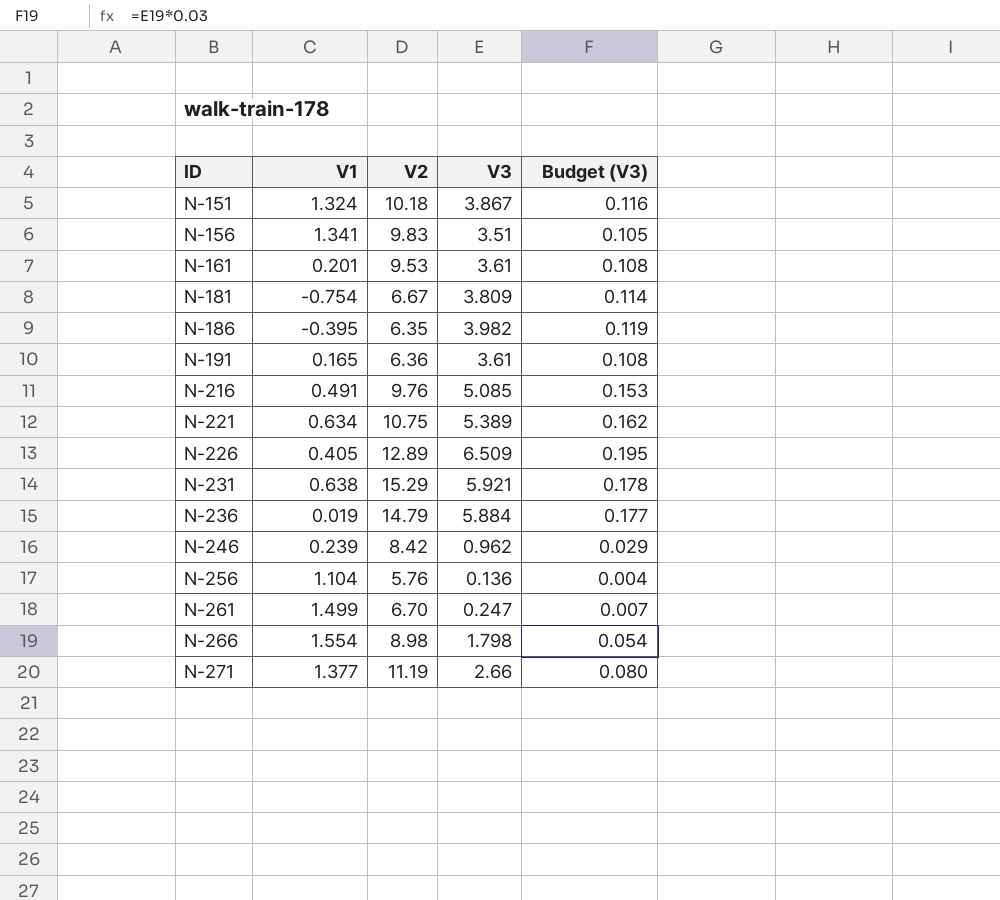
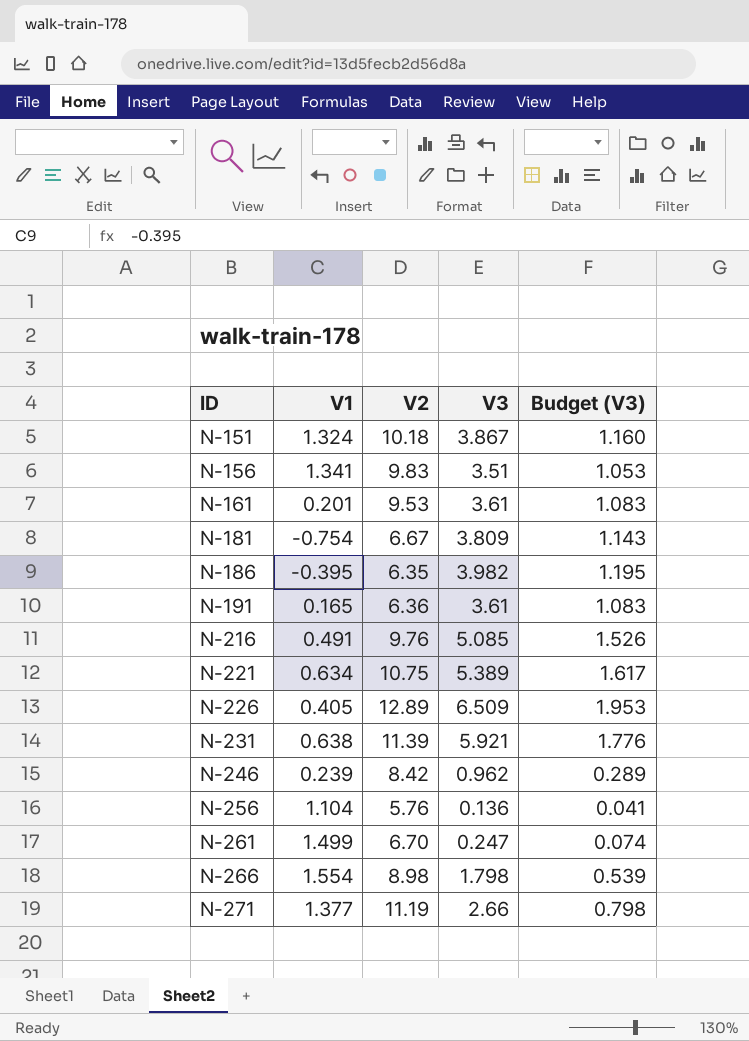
column Budget (V3) | formula: [V3] * 0.03 -> [V3] * 0.3
row N-236: 0.019 | 14.79 | 5.884 | 0.177 -> none
N-231 | V2: 15.29 -> 11.39

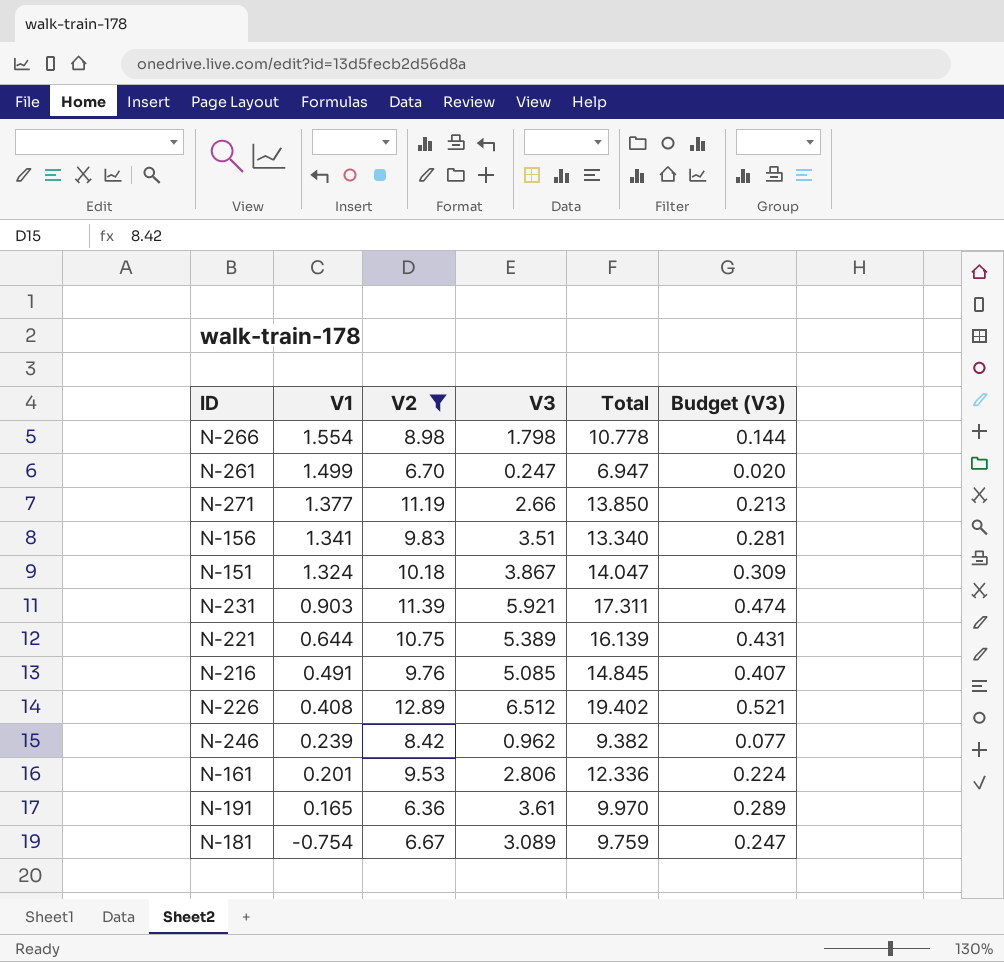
filter: none -> V2 >= 6.36
row order: ID ascending -> V1 descending
column Total | formula: none -> [V2] + [V3]
column Budget (V3) | formula: [V3] * 0.3 -> [V3] * 0.08
N-231 | V1: 0.638 -> 0.903
N-221 | V1: 0.634 -> 0.644
N-226 | V1: 0.405 -> 0.408
N-226 | V3: 6.509 -> 6.512
N-161 | V3: 3.61 -> 2.806
N-181 | V3: 3.809 -> 3.089

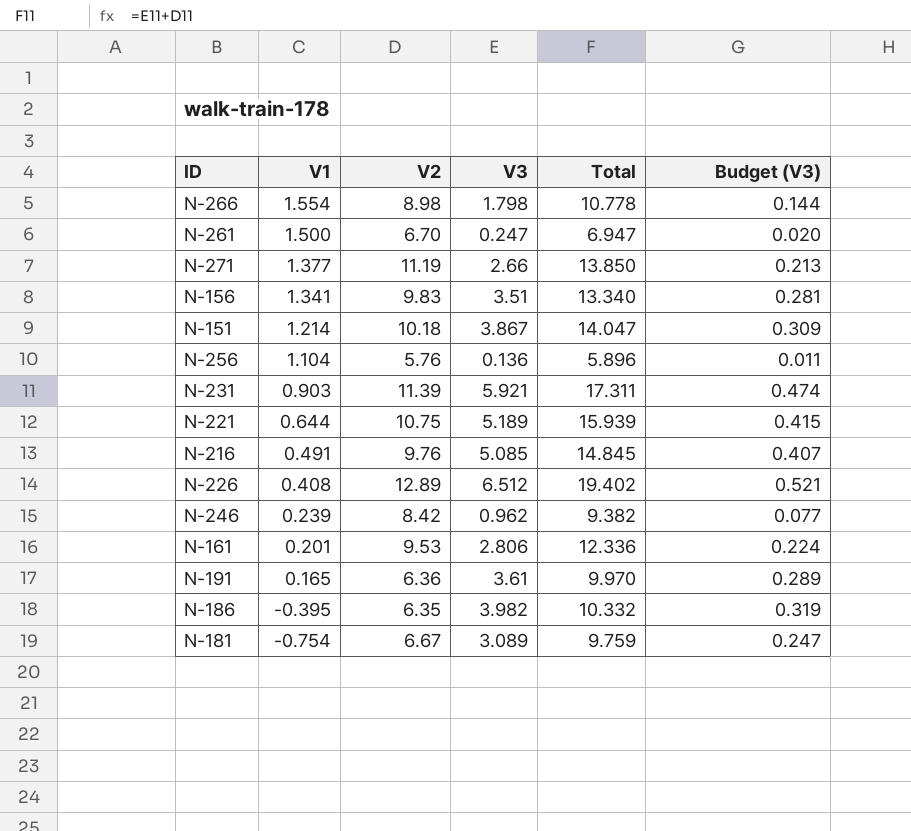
filter: V2 >= 6.36 -> none
N-261 | V1: 1.499 -> 1.500
N-151 | V1: 1.324 -> 1.214
N-221 | V3: 5.389 -> 5.189
N-221 | Total: 16.139 -> 15.939
N-221 | Budget (V3): 0.431 -> 0.415

